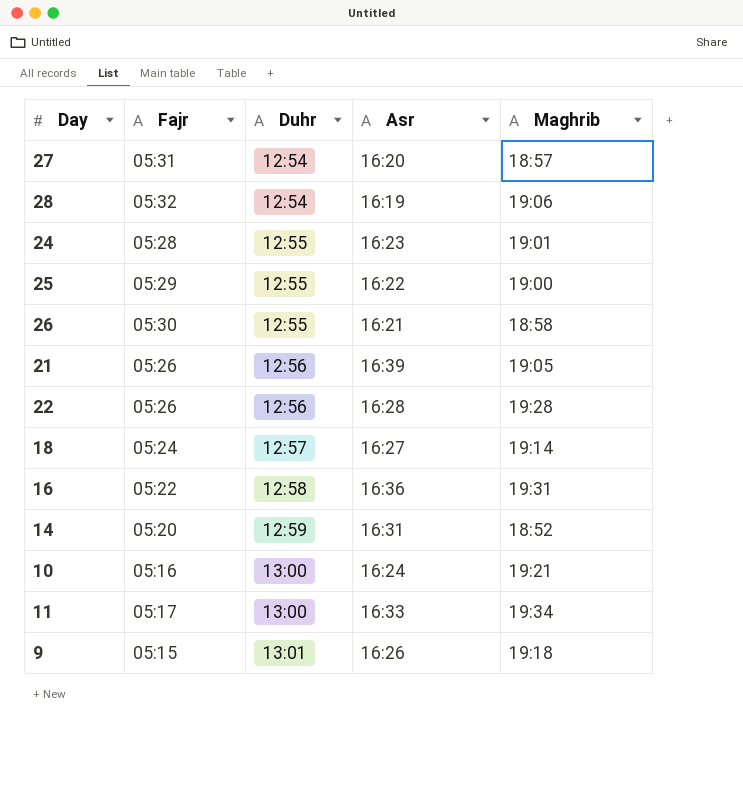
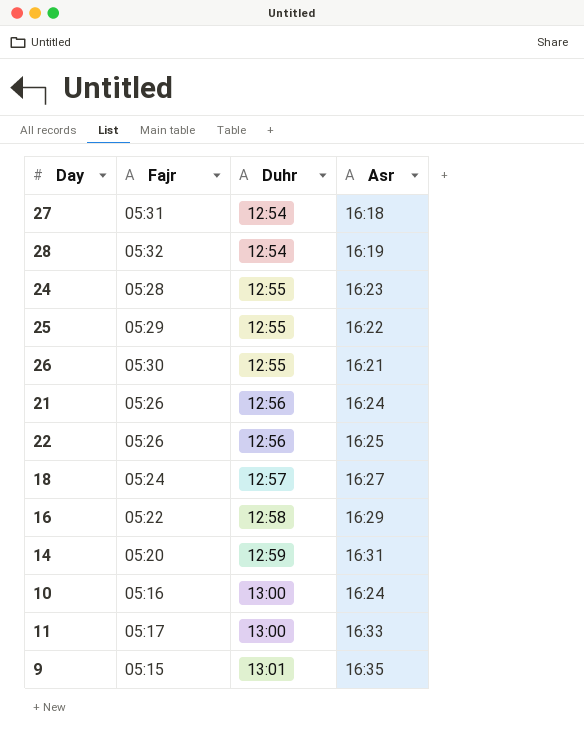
column Maghrib | position: 5 -> none
27 | Asr: 16:20 -> 16:18
21 | Asr: 16:39 -> 16:24
22 | Asr: 16:28 -> 16:25
16 | Asr: 16:36 -> 16:29
9 | Asr: 16:26 -> 16:35

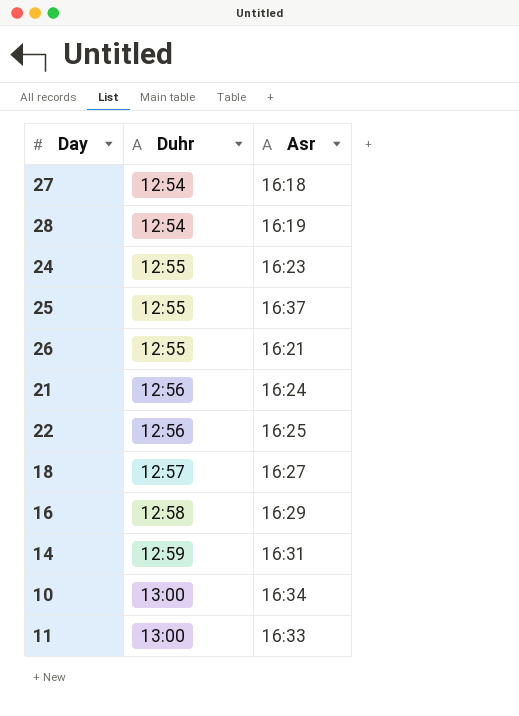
column Fajr | position: 2 -> none
row 9: 05:15 | 13:01 | 16:35 -> none
25 | Asr: 16:22 -> 16:37
10 | Asr: 16:24 -> 16:34

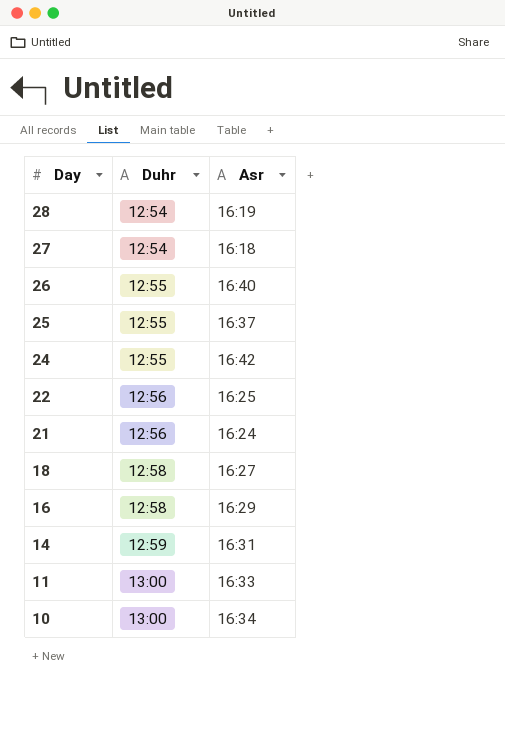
row order: Duhr ascending -> Day descending
26 | Asr: 16:21 -> 16:40
24 | Asr: 16:23 -> 16:42
18 | Duhr: 12:57 -> 12:58

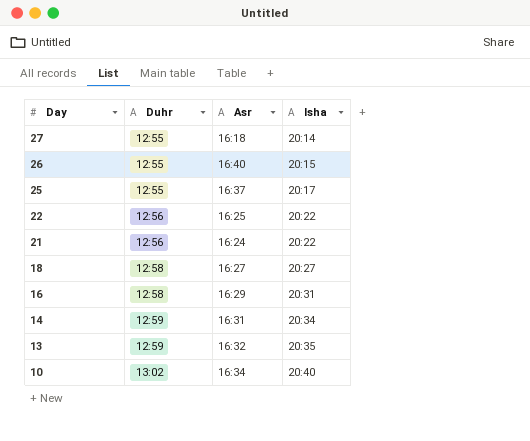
column Isha | position: none -> 4
row 28: 12:54 | 16:19 -> none
row 24: 12:55 | 16:42 -> none
row 11: 13:00 | 16:33 -> none
27 | Duhr: 12:54 -> 12:55
row 13: none -> 12:59 | 16:32 | 20:35
10 | Duhr: 13:00 -> 13:02

